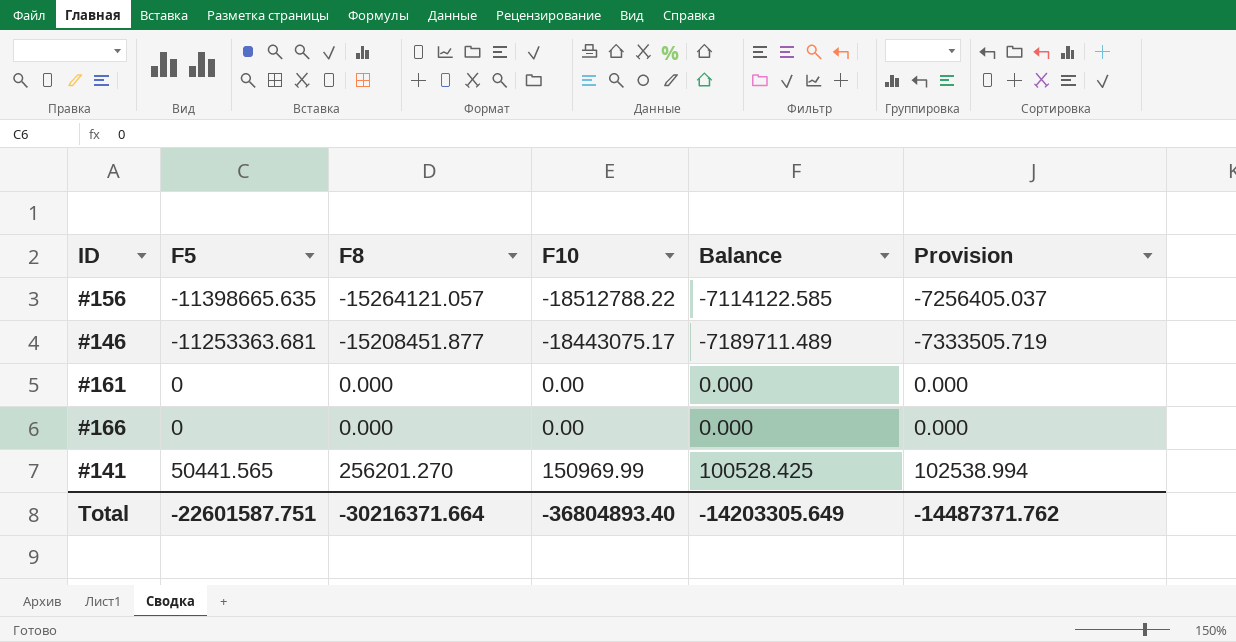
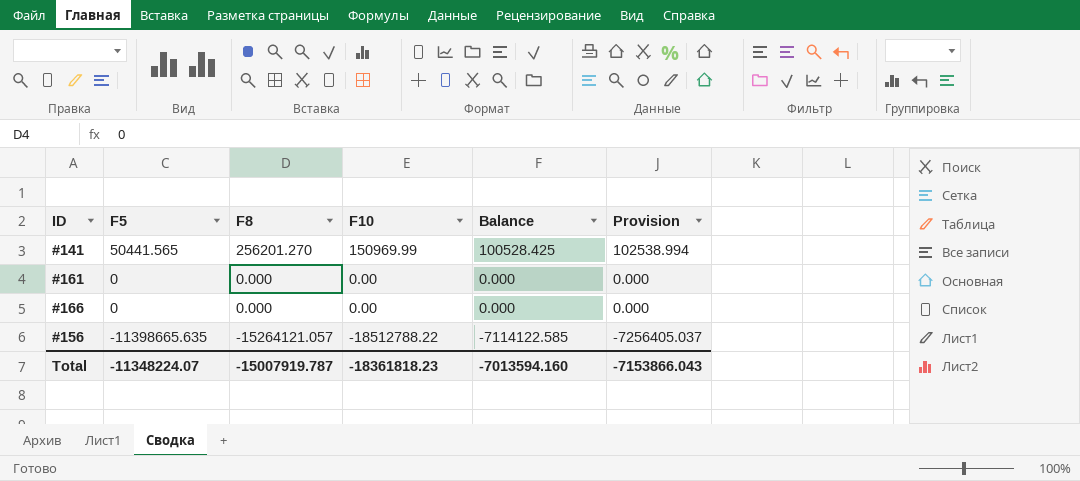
row order: F5 ascending -> F5 descending
row #146: -11253363.681 | -15208451.877 | -18443075.17 | -7189711.489 | -7333505.719 -> none
Total | F5: -22601587.751 -> -11348224.07
Total | F8: -30216371.664 -> -15007919.787
Total | F10: -36804893.40 -> -18361818.23
Total | Balance: -14203305.649 -> -7013594.160
Total | Provision: -14487371.762 -> -7153866.043

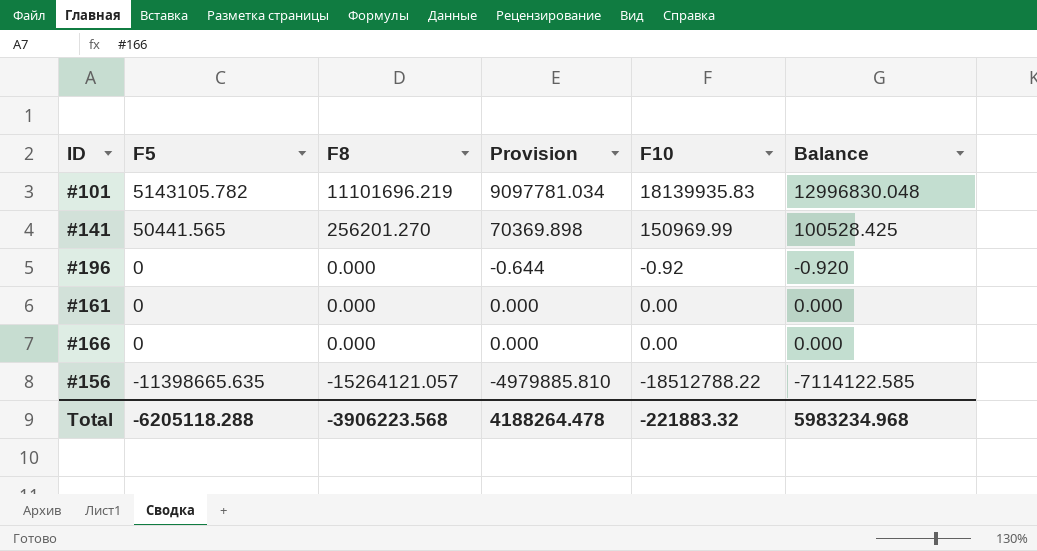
column Provision | formula: [Balance] * 1.02 -> [Balance] * 0.7
column Provision | position: 6 -> 4
row #101: none -> 5143105.782 | 11101696.219 | 9097781.034 | 18139935.83 | 12996830.048
row #196: none -> 0 | 0.000 | -0.644 | -0.92 | -0.920
Total | F5: -11348224.07 -> -6205118.288
Total | F8: -15007919.787 -> -3906223.568
Total | Provision: -7153866.043 -> 4188264.478
Total | F10: -18361818.23 -> -221883.32
Total | Balance: -7013594.160 -> 5983234.968

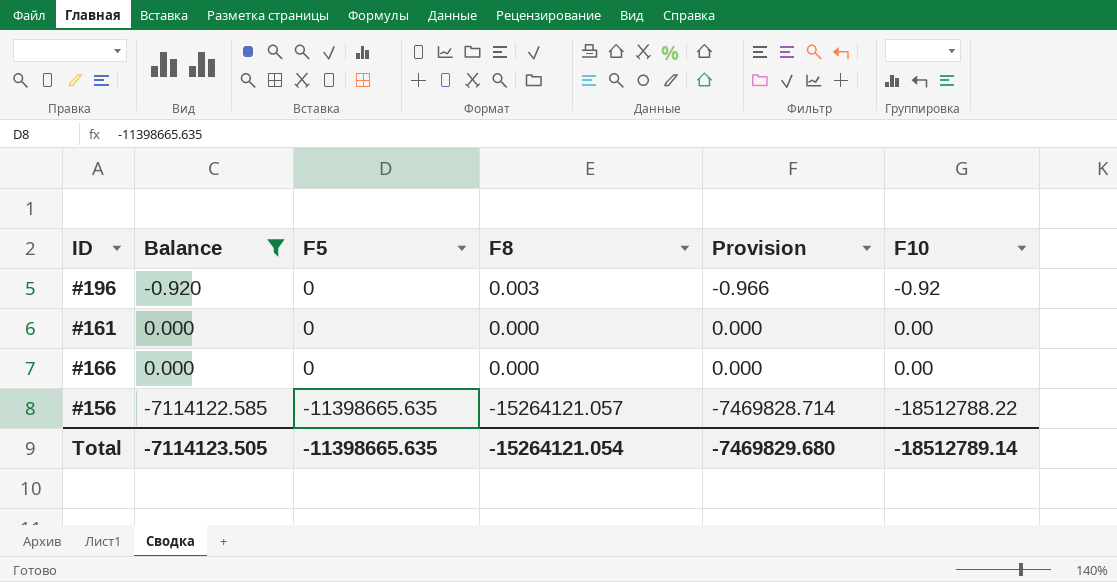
filter: none -> Balance <= 0.000
column Balance | position: 6 -> 2
column Provision | formula: [Balance] * 0.7 -> [Balance] * 1.05
#196 | F8: 0.000 -> 0.003
Total | Balance: 5983234.968 -> -7114123.505
Total | F5: -6205118.288 -> -11398665.635
Total | F8: -3906223.568 -> -15264121.054
Total | Provision: 4188264.478 -> -7469829.680
Total | F10: -221883.32 -> -18512789.14

